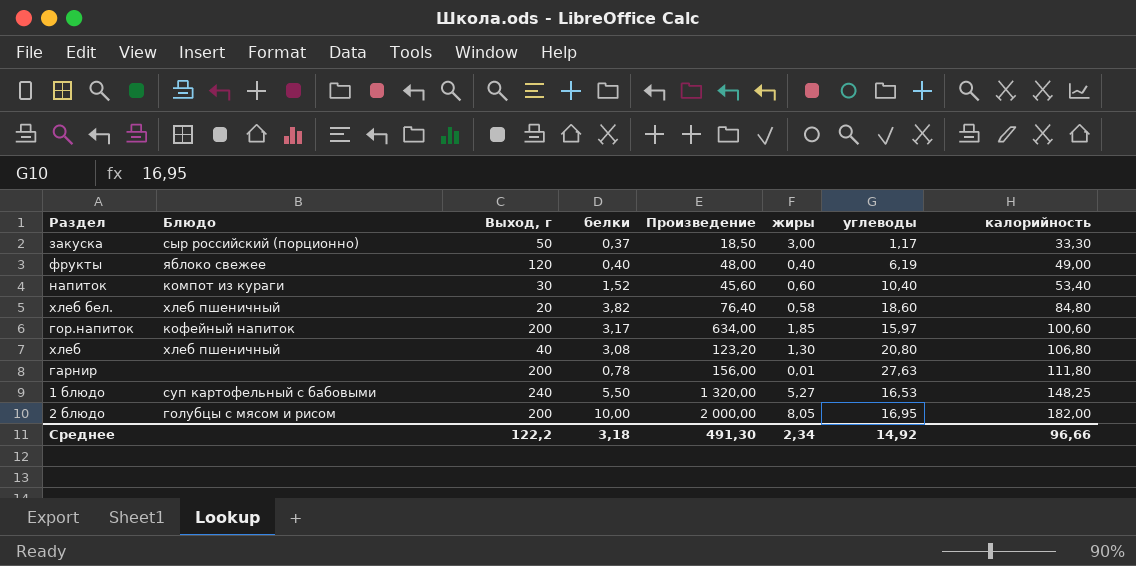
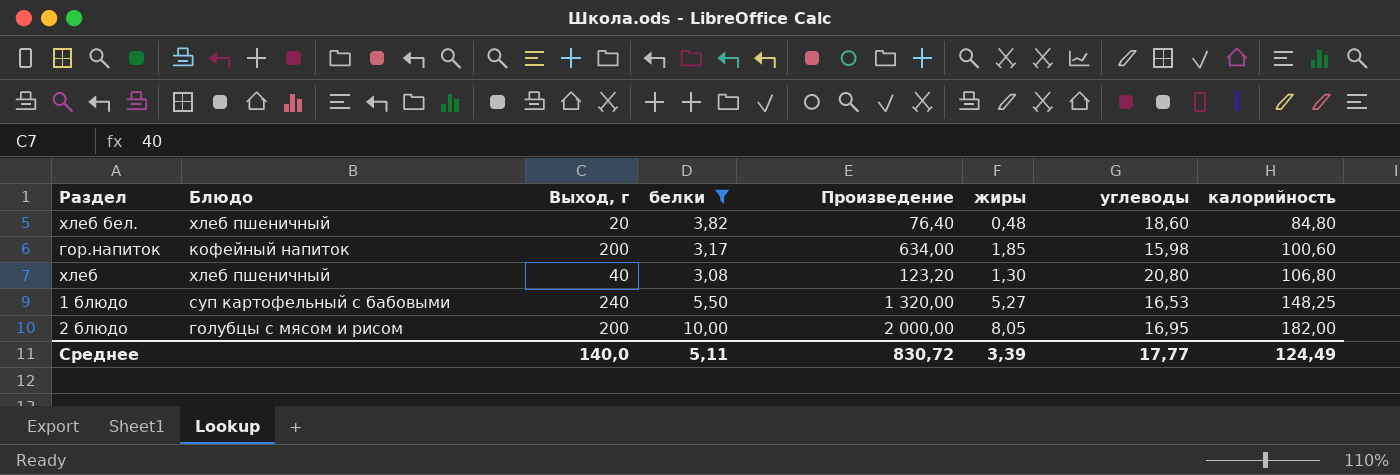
filter: none -> белки >= 3,08
хлеб бел. | жиры: 0,58 -> 0,48
гор.напиток | углеводы: 15,97 -> 15,98
Среднее | Выход, г: 122,2 -> 140,0
Среднее | белки: 3,18 -> 5,11
Среднее | Произведение: 491,30 -> 830,72
Среднее | жиры: 2,34 -> 3,39
Среднее | углеводы: 14,92 -> 17,77
Среднее | калорийность: 96,66 -> 124,49

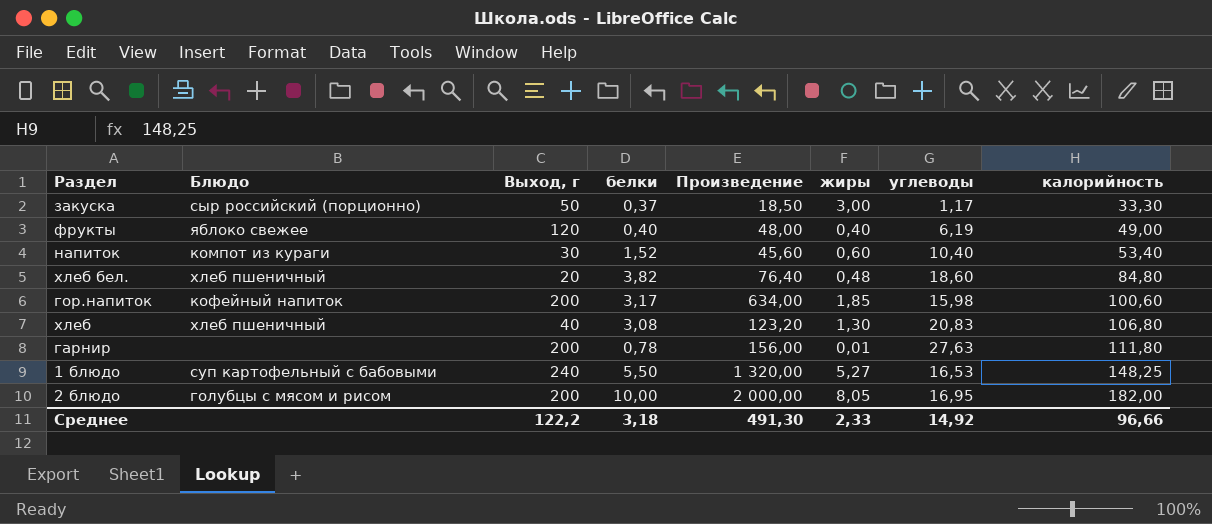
filter: белки >= 3,08 -> none
хлеб | углеводы: 20,80 -> 20,83
Среднее | Выход, г: 140,0 -> 122,2
Среднее | белки: 5,11 -> 3,18
Среднее | Произведение: 830,72 -> 491,30
Среднее | жиры: 3,39 -> 2,33
Среднее | углеводы: 17,77 -> 14,92
Среднее | калорийность: 124,49 -> 96,66

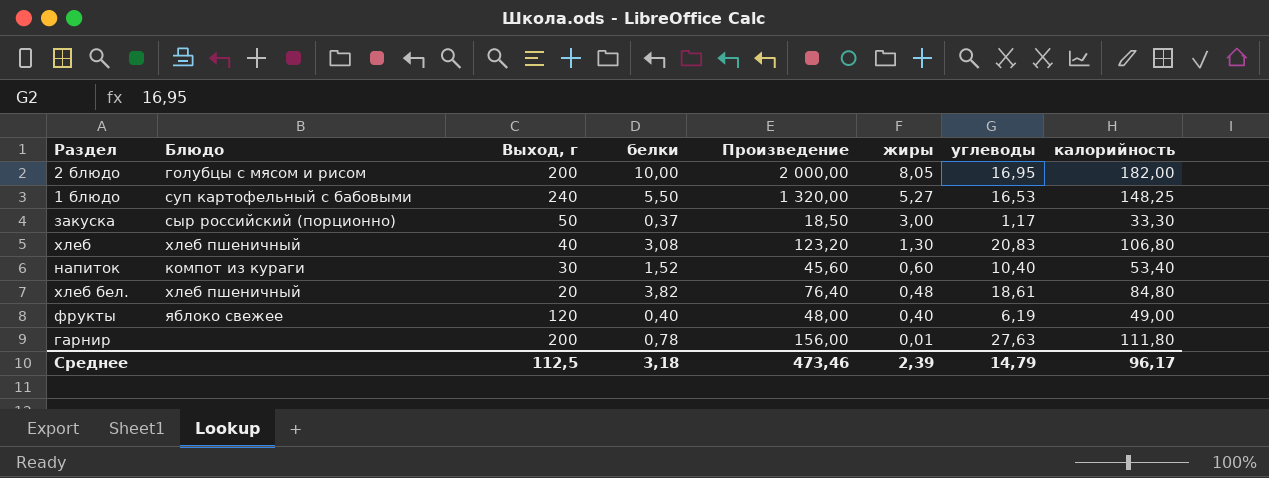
row order: калорийность ascending -> жиры descending
row гор.напиток: кофейный напиток | 200 | 3,17 | 634,00 | 1,85 | 15,98 | 100,60 -> none
хлеб бел. | углеводы: 18,60 -> 18,61
Среднее | Выход, г: 122,2 -> 112,5
Среднее | Произведение: 491,30 -> 473,46
Среднее | жиры: 2,33 -> 2,39
Среднее | углеводы: 14,92 -> 14,79
Среднее | калорийность: 96,66 -> 96,17

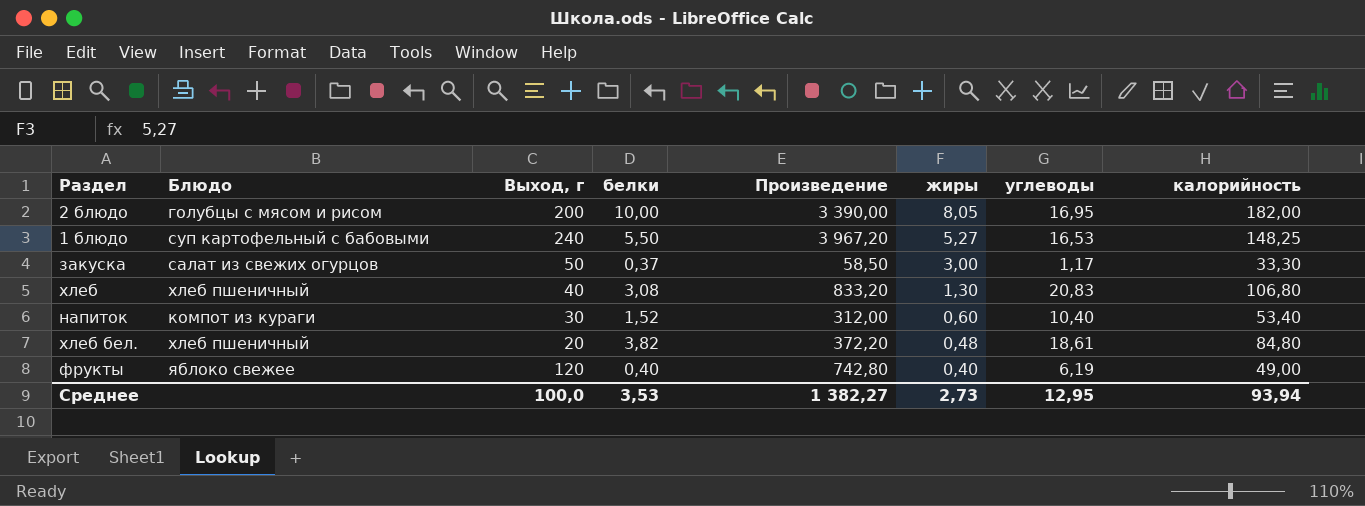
column Произведение | formula: [Выход, г] * [белки] -> [Выход, г] * [углеводы]
row гарнир: none | 200 | 0,78 | 156,00 | 0,01 | 27,63 | 111,80 -> none
закуска | Блюдо: сыр российский (порционно) -> салат из свежих огурцов
Среднее | Выход, г: 112,5 -> 100,0
Среднее | белки: 3,18 -> 3,53
Среднее | Произведение: 473,46 -> 1 382,27
Среднее | жиры: 2,39 -> 2,73
Среднее | углеводы: 14,79 -> 12,95
Среднее | калорийность: 96,17 -> 93,94

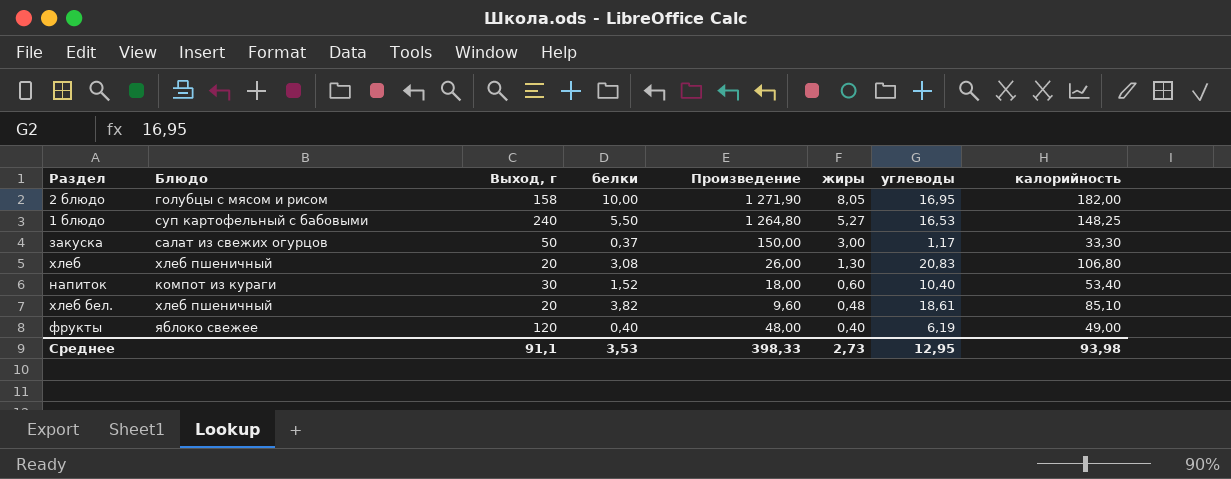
column Произведение | formula: [Выход, г] * [углеводы] -> [Выход, г] * [жиры]
2 блюдо | Выход, г: 200 -> 158
хлеб | Выход, г: 40 -> 20
хлеб бел. | калорийность: 84,80 -> 85,10
Среднее | Выход, г: 100,0 -> 91,1
Среднее | Произведение: 1 382,27 -> 398,33
Среднее | калорийность: 93,94 -> 93,98

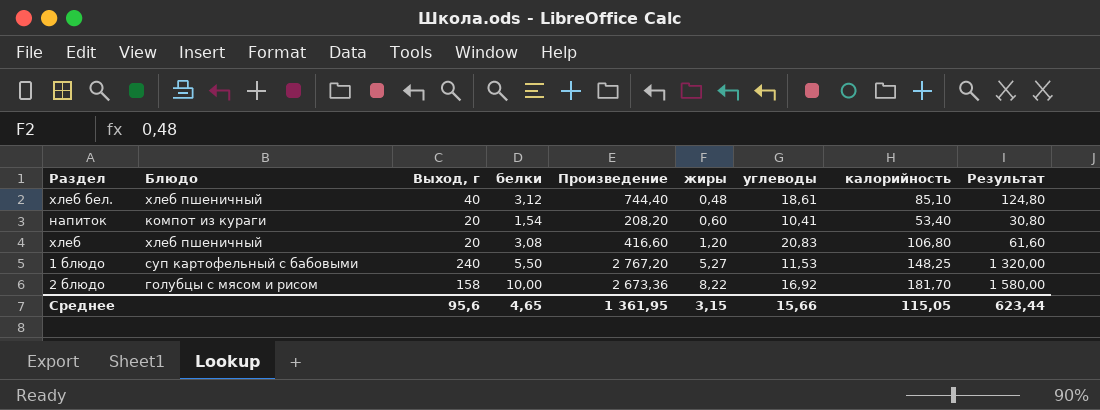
row order: жиры descending -> жиры ascending
column Произведение | formula: [Выход, г] * [жиры] -> [Выход, г] * [углеводы]
column Результат | formula: none -> [Выход, г] * [белки]
row закуска: салат из свежих огурцов | 50 | 0,37 | 150,00 | 3,00 | 1,17 | 33,30 -> none
row фрукты: яблоко свежее | 120 | 0,40 | 48,00 | 0,40 | 6,19 | 49,00 -> none
хлеб бел. | Выход, г: 20 -> 40
хлеб бел. | белки: 3,82 -> 3,12
напиток | Выход, г: 30 -> 20
напиток | белки: 1,52 -> 1,54
напиток | углеводы: 10,40 -> 10,41
хлеб | жиры: 1,30 -> 1,20
1 блюдо | углеводы: 16,53 -> 11,53
2 блюдо | жиры: 8,05 -> 8,22
2 блюдо | углеводы: 16,95 -> 16,92
2 блюдо | калорийность: 182,00 -> 181,70
Среднее | Выход, г: 91,1 -> 95,6
Среднее | белки: 3,53 -> 4,65
Среднее | Произведение: 398,33 -> 1 361,95
Среднее | жиры: 2,73 -> 3,15
Среднее | углеводы: 12,95 -> 15,66
Среднее | калорийность: 93,98 -> 115,05

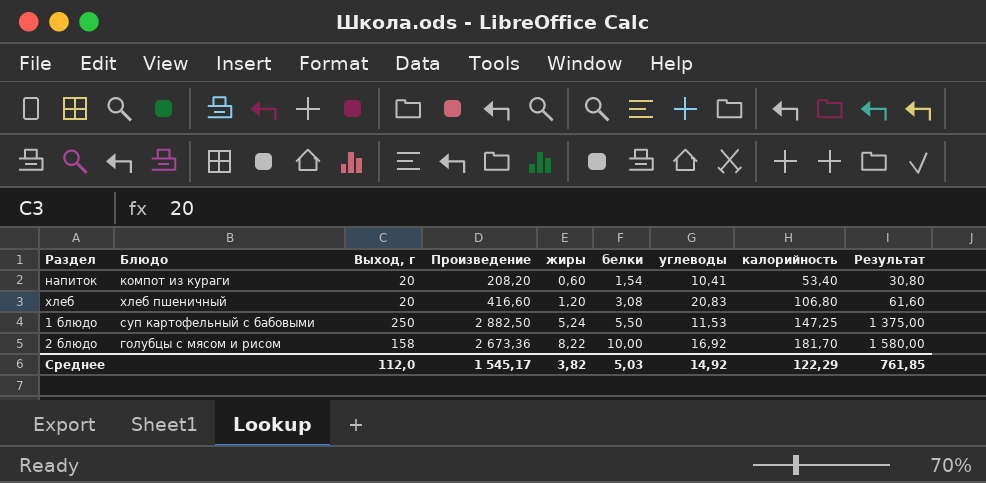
column белки | position: 4 -> 6
row хлеб бел.: хлеб пшеничный | 40 | 3,12 | 744,40 | 0,48 | 18,61 | 85,10 | 124,80 -> none
1 блюдо | Выход, г: 240 -> 250
1 блюдо | Произведение: 2 767,20 -> 2 882,50
1 блюдо | жиры: 5,27 -> 5,24
1 блюдо | калорийность: 148,25 -> 147,25
1 блюдо | Результат: 1 320,00 -> 1 375,00
Среднее | Выход, г: 95,6 -> 112,0
Среднее | Произведение: 1 361,95 -> 1 545,17
Среднее | жиры: 3,15 -> 3,82
Среднее | белки: 4,65 -> 5,03
Среднее | углеводы: 15,66 -> 14,92
Среднее | калорийность: 115,05 -> 122,29
Среднее | Результат: 623,44 -> 761,85

